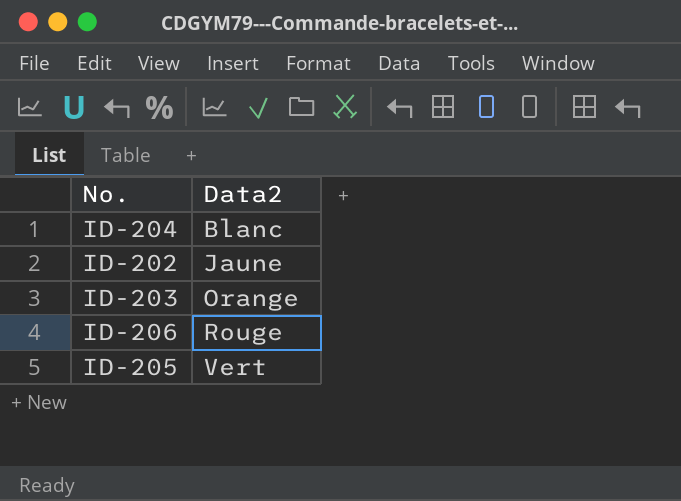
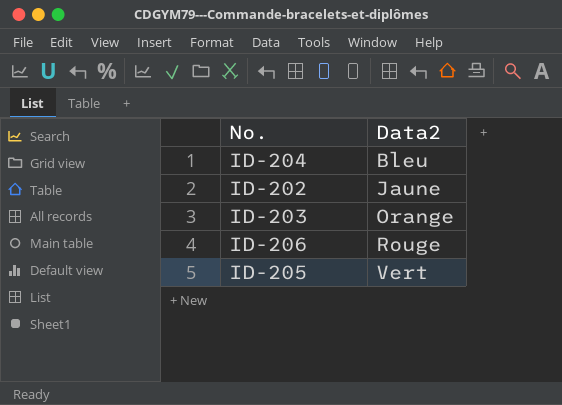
ID-204 | Data2: Blanc -> Bleu

